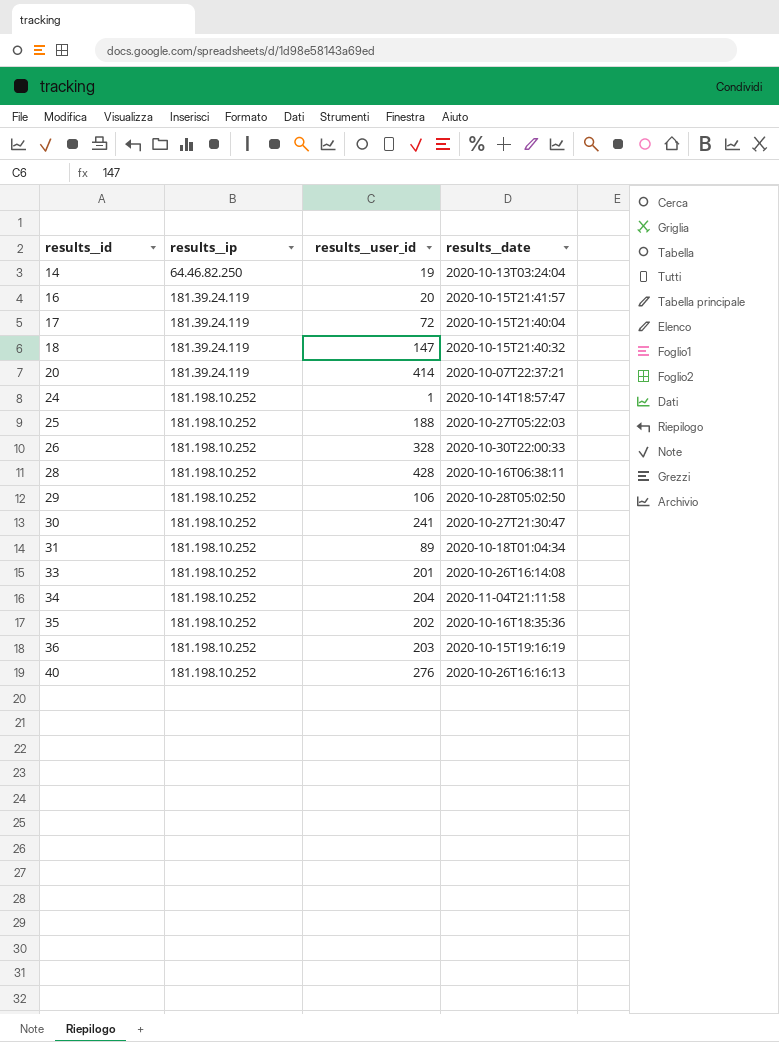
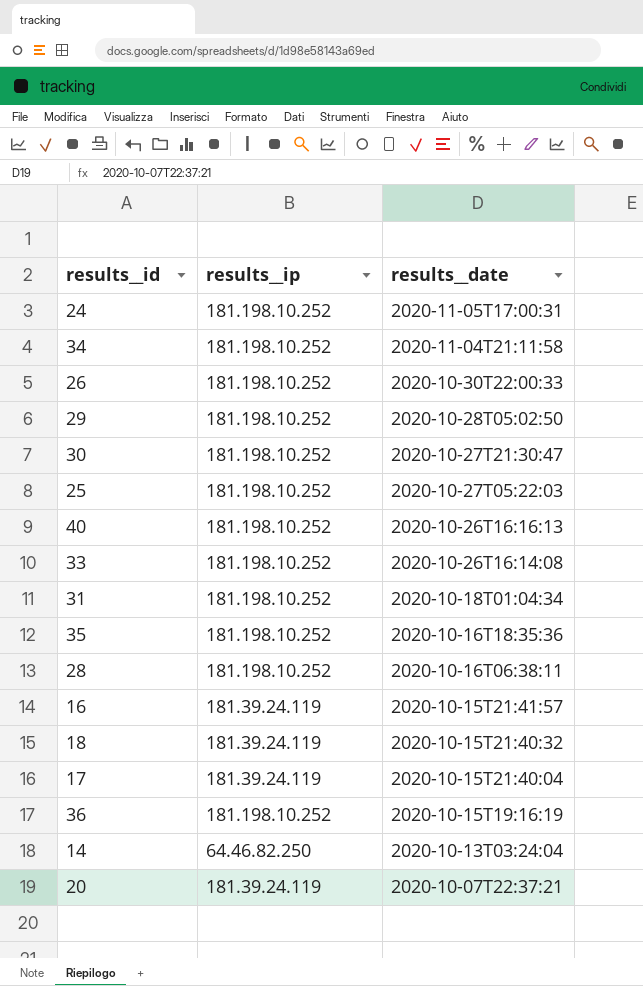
row order: results__id ascending -> results__date descending
column results__user_id | position: 3 -> none
24 | results__date: 2020-10-14T18:57:47 -> 2020-11-05T17:00:31

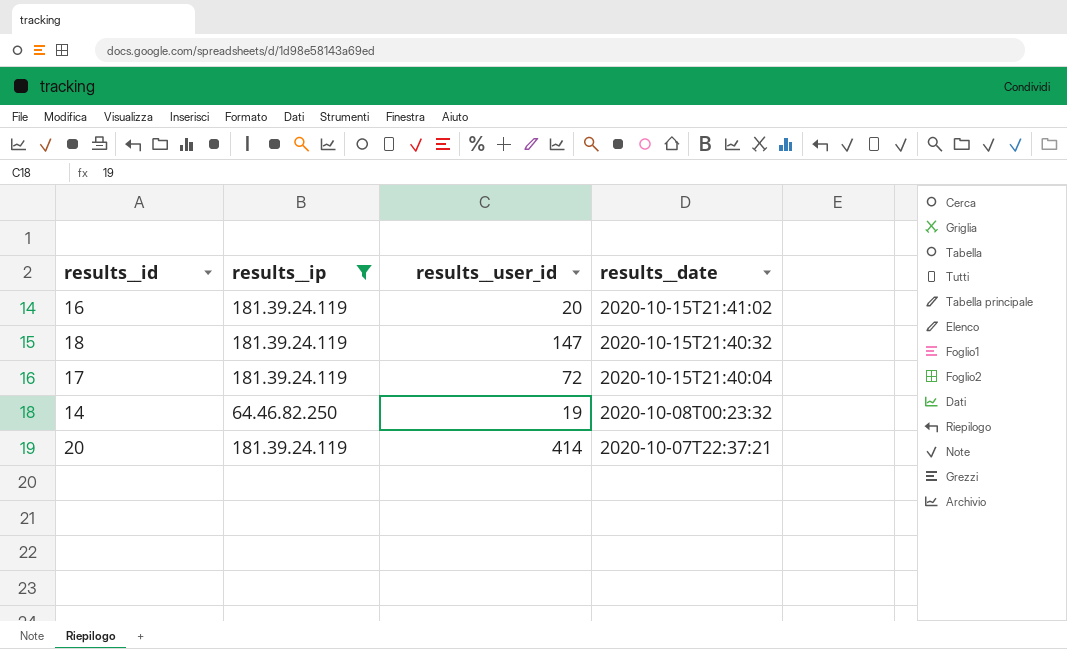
filter: none -> results__ip != 181.198.10.252
column results__user_id | position: none -> 3
16 | results__date: 2020-10-15T21:41:57 -> 2020-10-15T21:41:02
14 | results__date: 2020-10-13T03:24:04 -> 2020-10-08T00:23:32

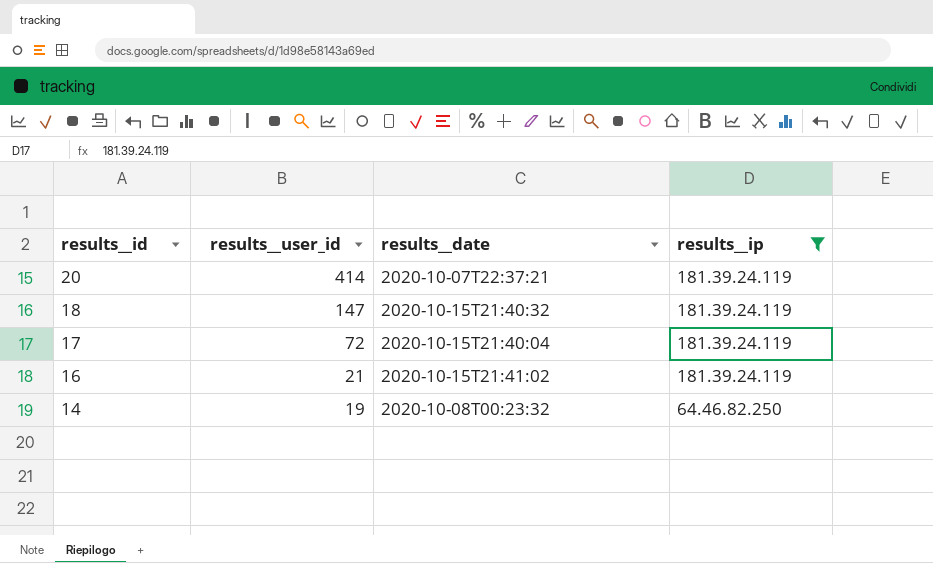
row order: results__date descending -> results__id descending
column results__ip | position: 2 -> 4
16 | results__user_id: 20 -> 21

